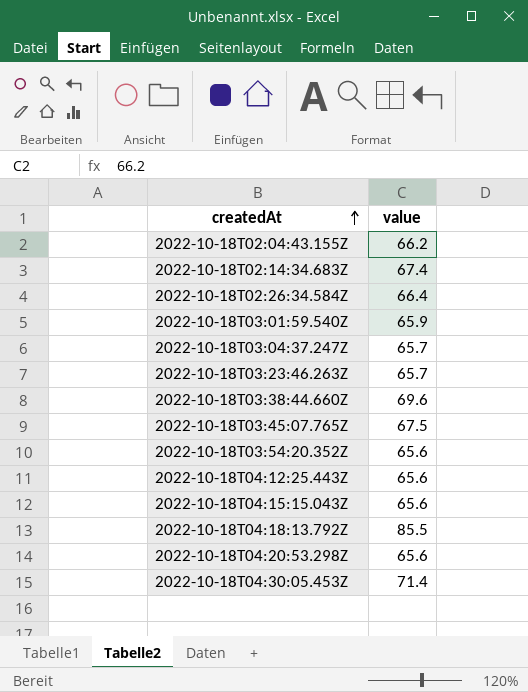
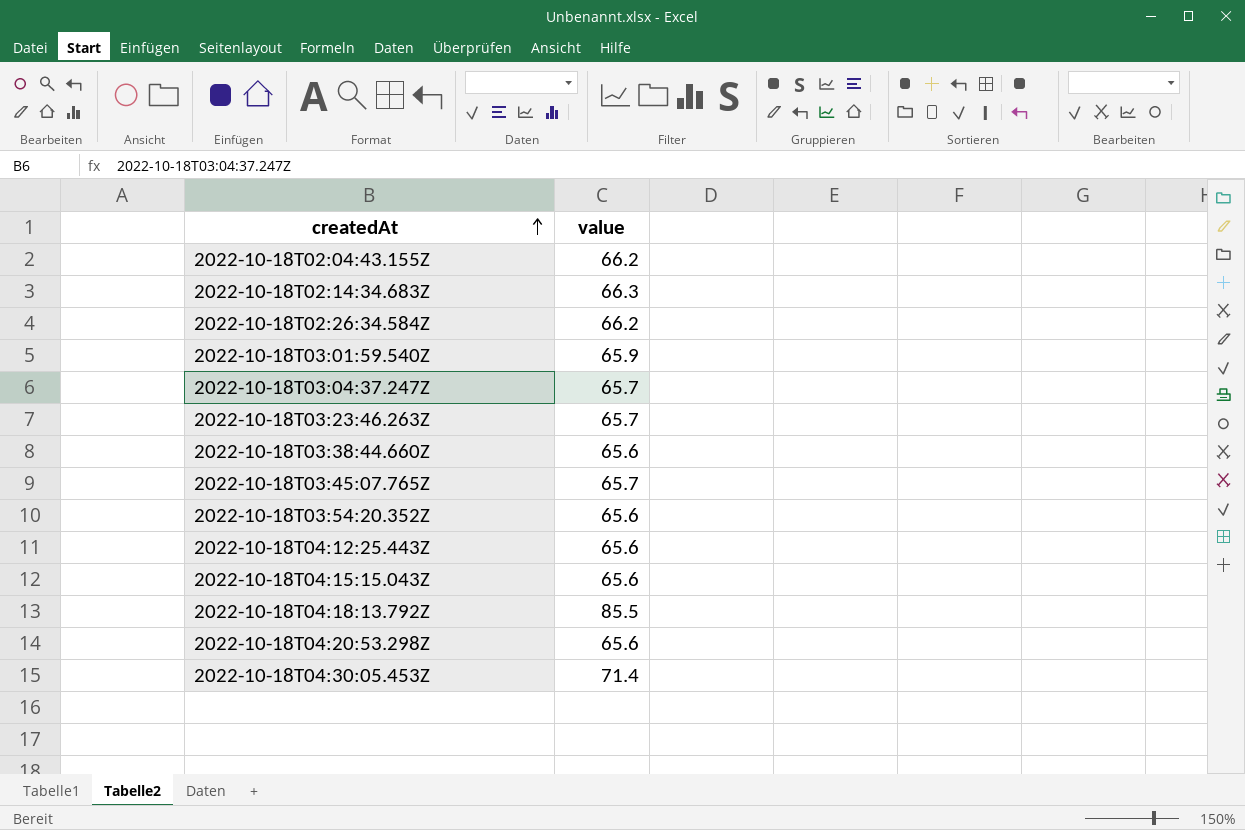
2022-10-18T02:14:34.683Z | value: 67.4 -> 66.3
2022-10-18T02:26:34.584Z | value: 66.4 -> 66.2
2022-10-18T03:38:44.660Z | value: 69.6 -> 65.6
2022-10-18T03:45:07.765Z | value: 67.5 -> 65.7

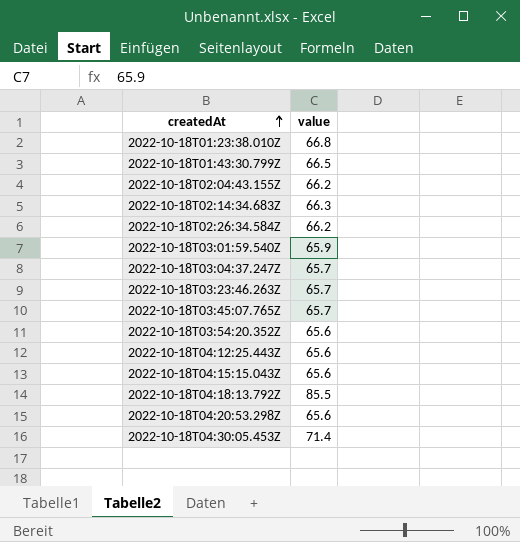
row 2022-10-18T03:38:44.660Z: 65.6 -> none
row 2022-10-18T01:23:38.010Z: none -> 66.8
row 2022-10-18T01:43:30.799Z: none -> 66.5

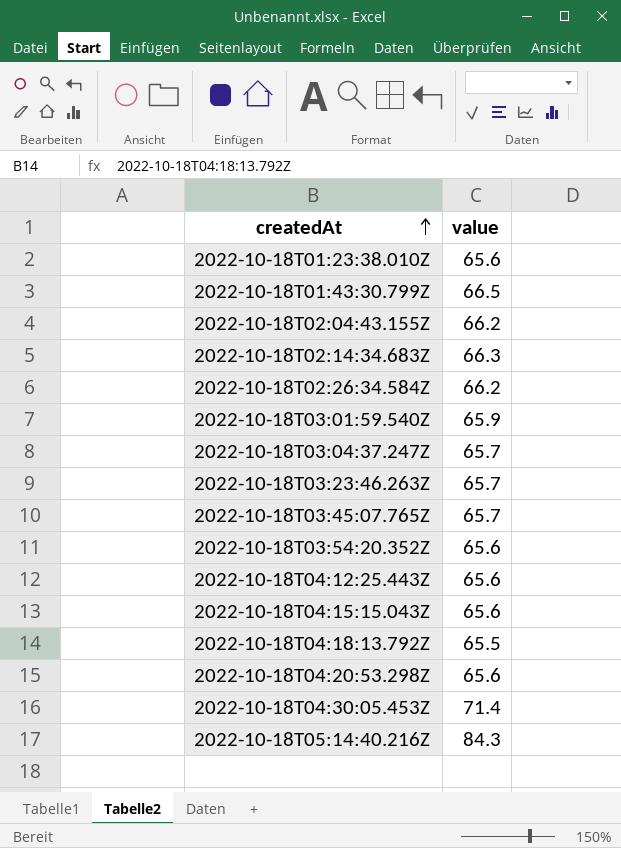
2022-10-18T01:23:38.010Z | value: 66.8 -> 65.6
2022-10-18T04:18:13.792Z | value: 85.5 -> 65.5
row 2022-10-18T05:14:40.216Z: none -> 84.3

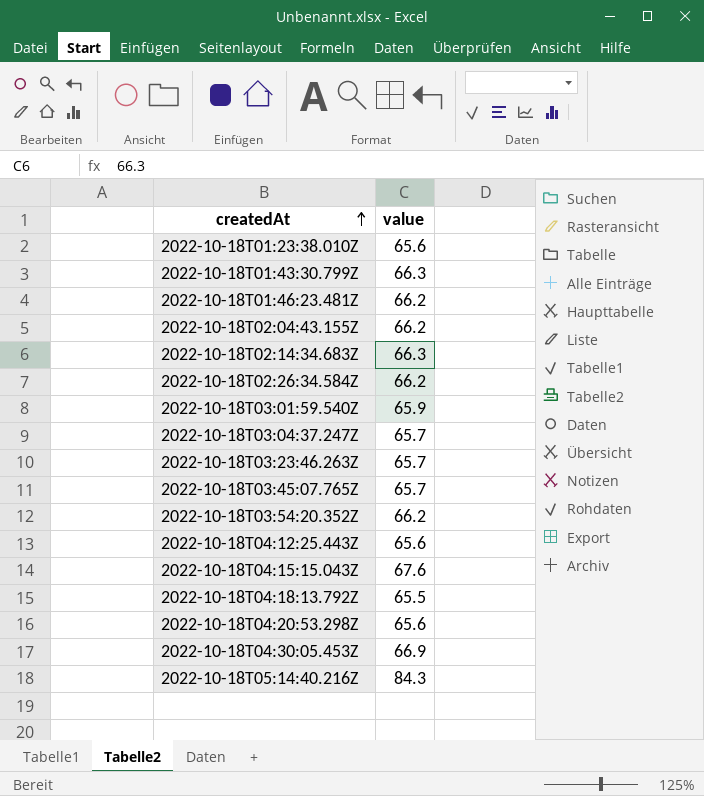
2022-10-18T01:43:30.799Z | value: 66.5 -> 66.3
row 2022-10-18T01:46:23.481Z: none -> 66.2
2022-10-18T03:54:20.352Z | value: 65.6 -> 66.2
2022-10-18T04:15:15.043Z | value: 65.6 -> 67.6
2022-10-18T04:30:05.453Z | value: 71.4 -> 66.9

